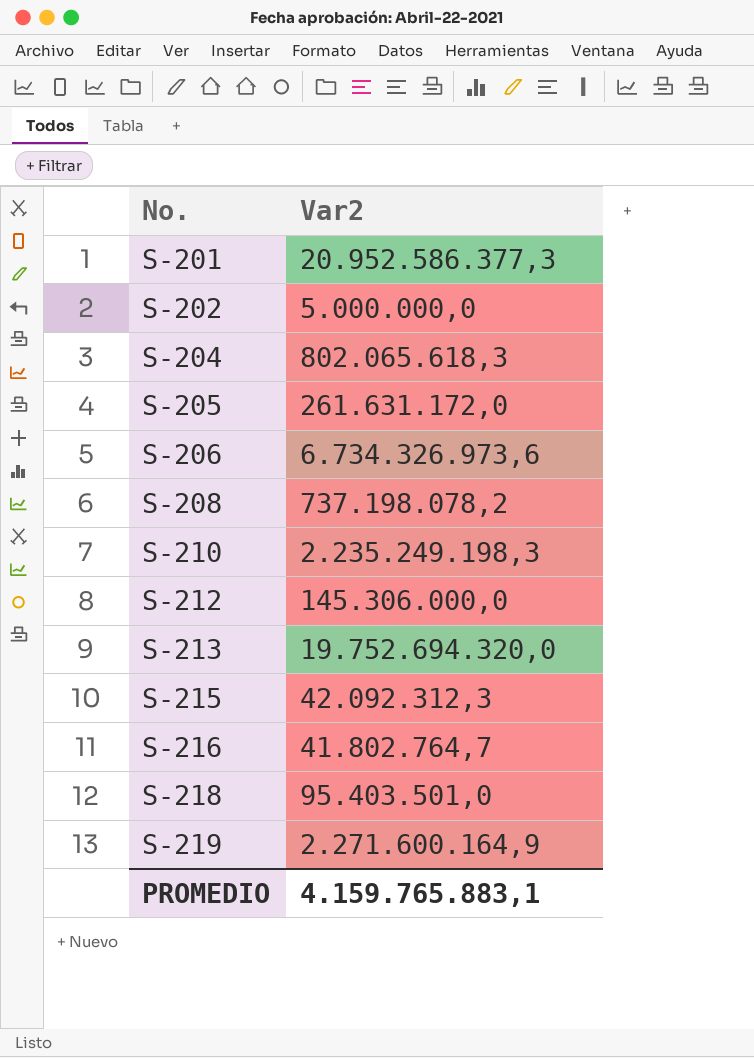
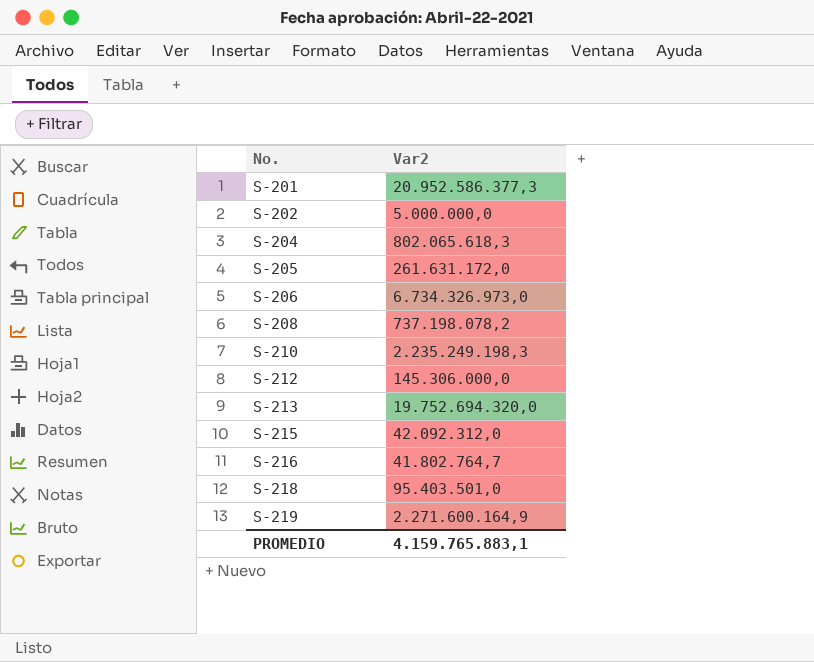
S-206 | Var2: 6.734.326.973,6 -> 6.734.326.973,0
S-215 | Var2: 42.092.312,3 -> 42.092.312,0

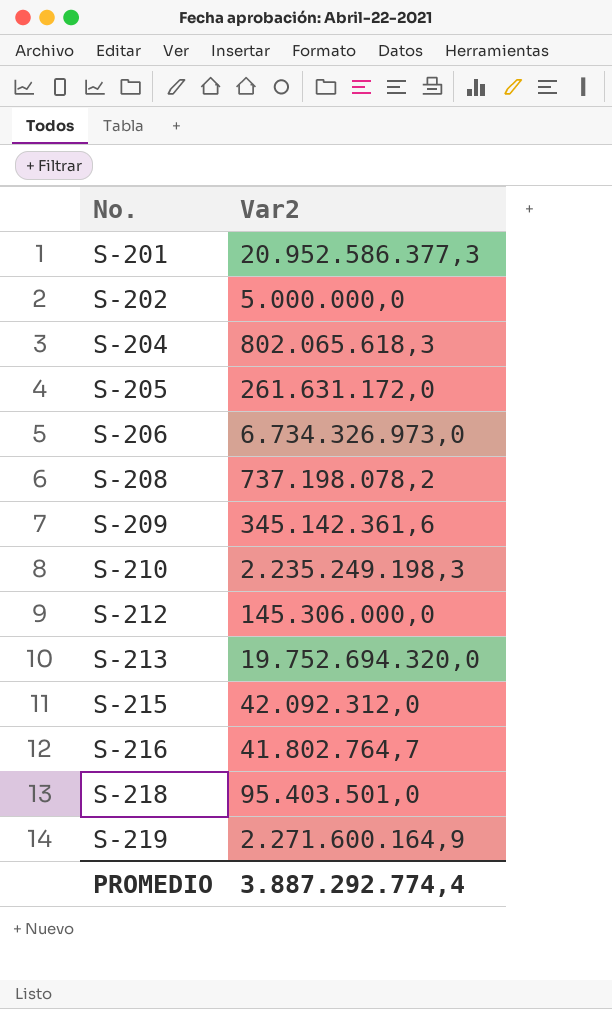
row S-209: none -> 345.142.361,6
PROMEDIO | Var2: 4.159.765.883,1 -> 3.887.292.774,4

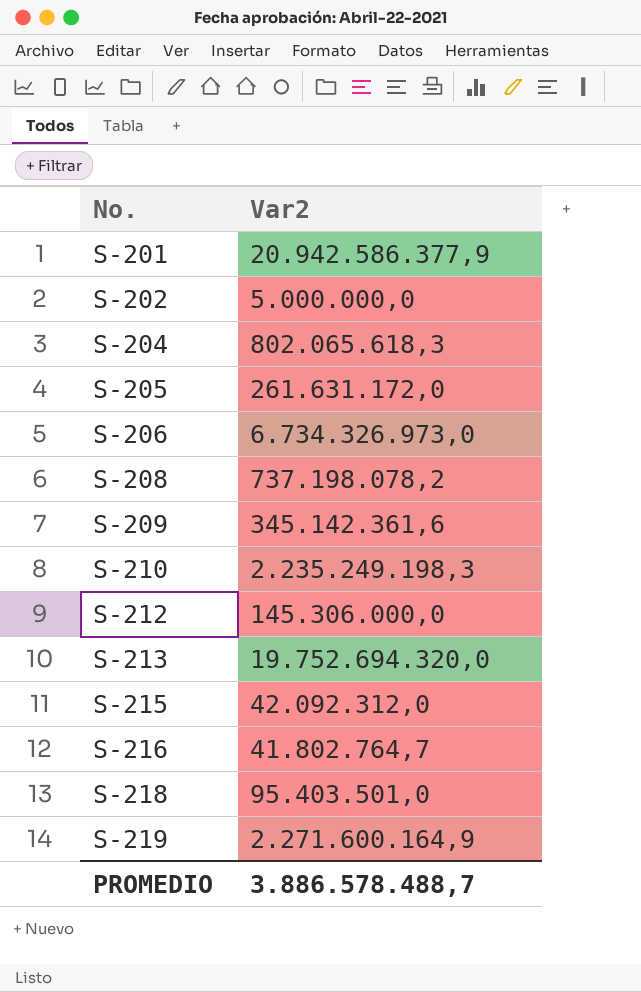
S-201 | Var2: 20.952.586.377,3 -> 20.942.586.377,9
PROMEDIO | Var2: 3.887.292.774,4 -> 3.886.578.488,7

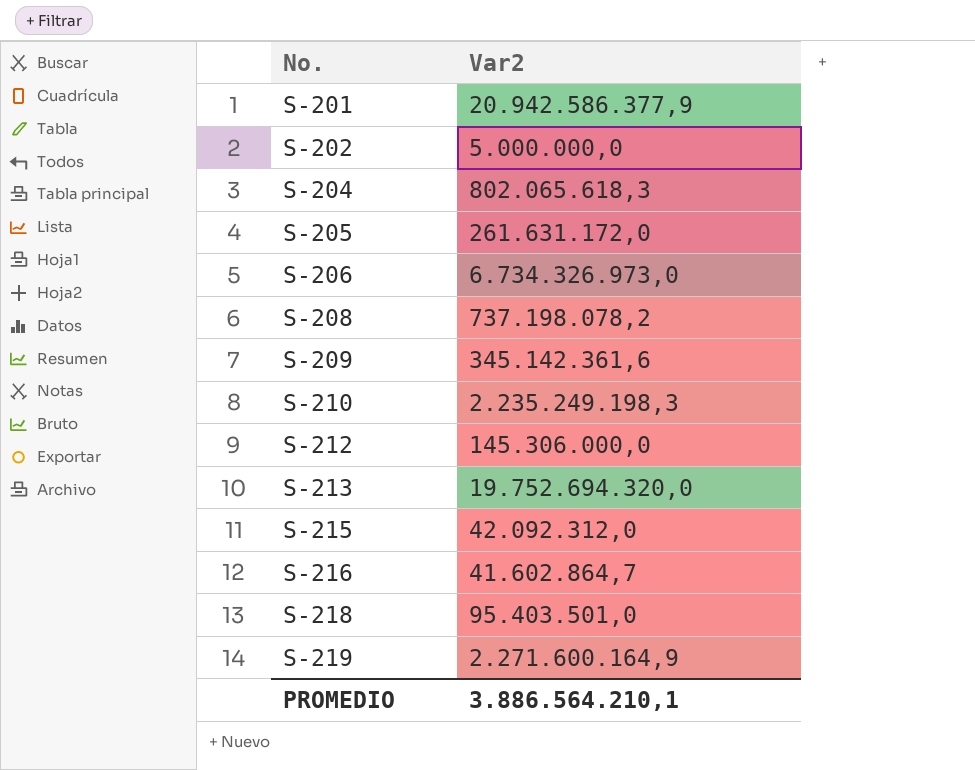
S-216 | Var2: 41.802.764,7 -> 41.602.864,7
PROMEDIO | Var2: 3.886.578.488,7 -> 3.886.564.210,1

